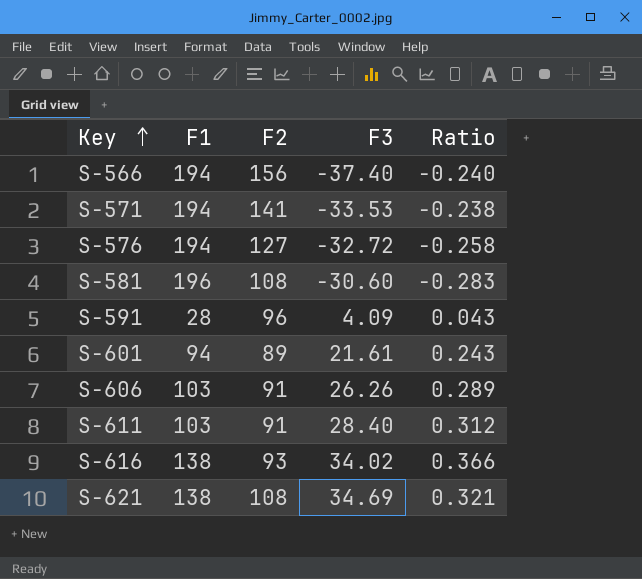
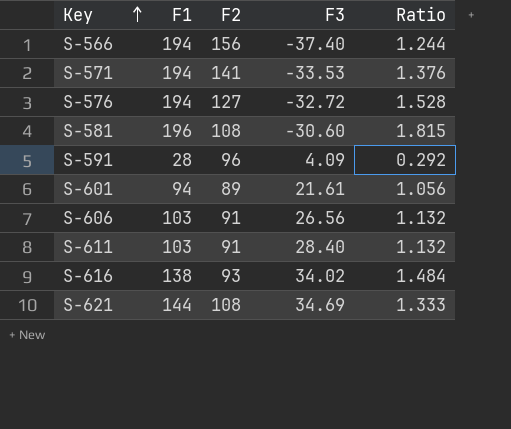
column Ratio | formula: [F3] / [F2] -> [F1] / [F2]
S-606 | F3: 26.26 -> 26.56
S-621 | F1: 138 -> 144

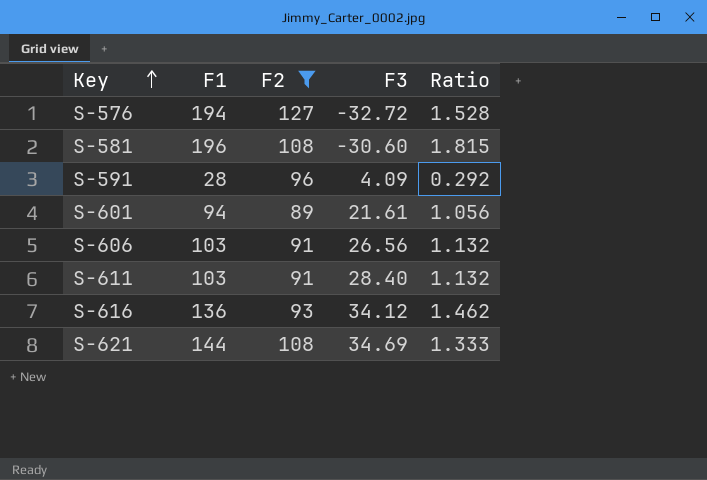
filter: none -> F2 <= 127
S-616 | F1: 138 -> 136
S-616 | F3: 34.02 -> 34.12
S-616 | Ratio: 1.484 -> 1.462

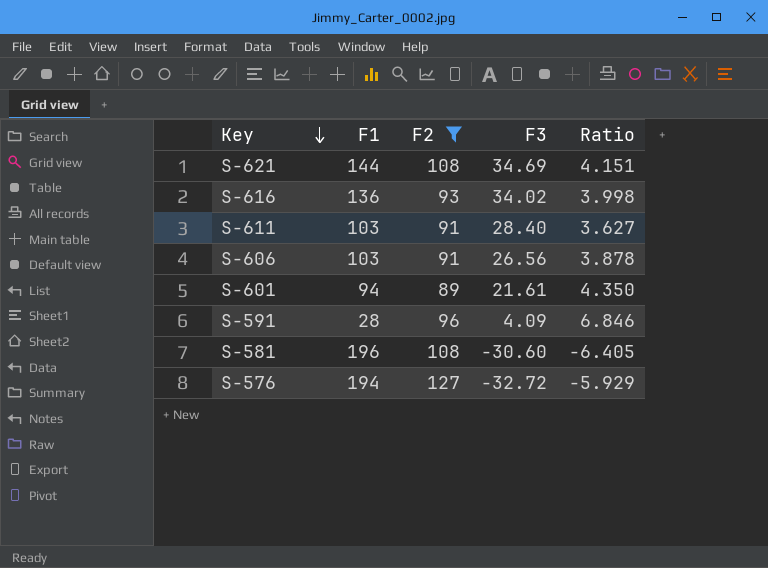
row order: Key ascending -> Key descending
column Ratio | formula: [F1] / [F2] -> [F1] / [F3]
S-616 | F3: 34.12 -> 34.02

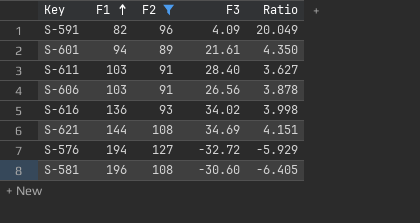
row order: Key descending -> F1 ascending
S-591 | F1: 28 -> 82
S-591 | Ratio: 6.846 -> 20.049

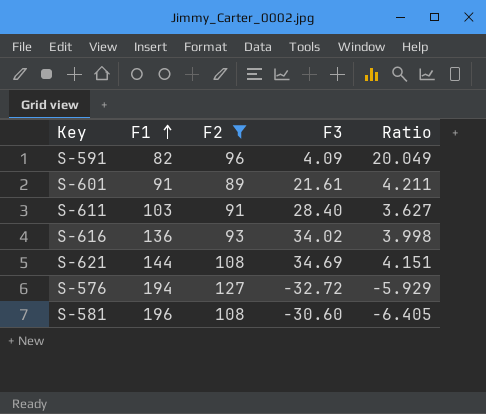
row S-606: 103 | 91 | 26.56 | 3.878 -> none
S-601 | F1: 94 -> 91
S-601 | Ratio: 4.350 -> 4.211

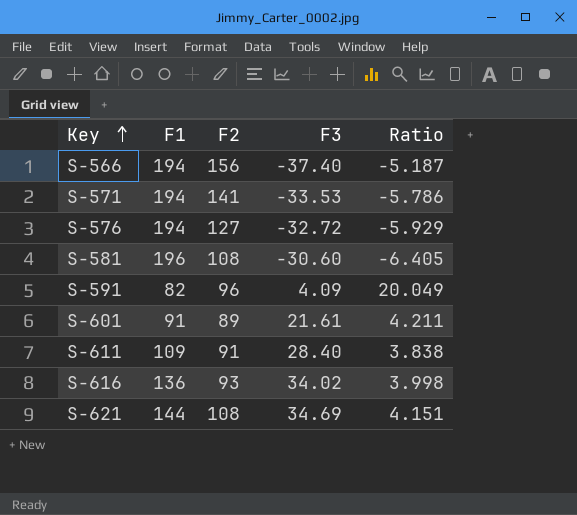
filter: F2 <= 127 -> none
row order: F1 ascending -> Key ascending
S-611 | F1: 103 -> 109
S-611 | Ratio: 3.627 -> 3.838

